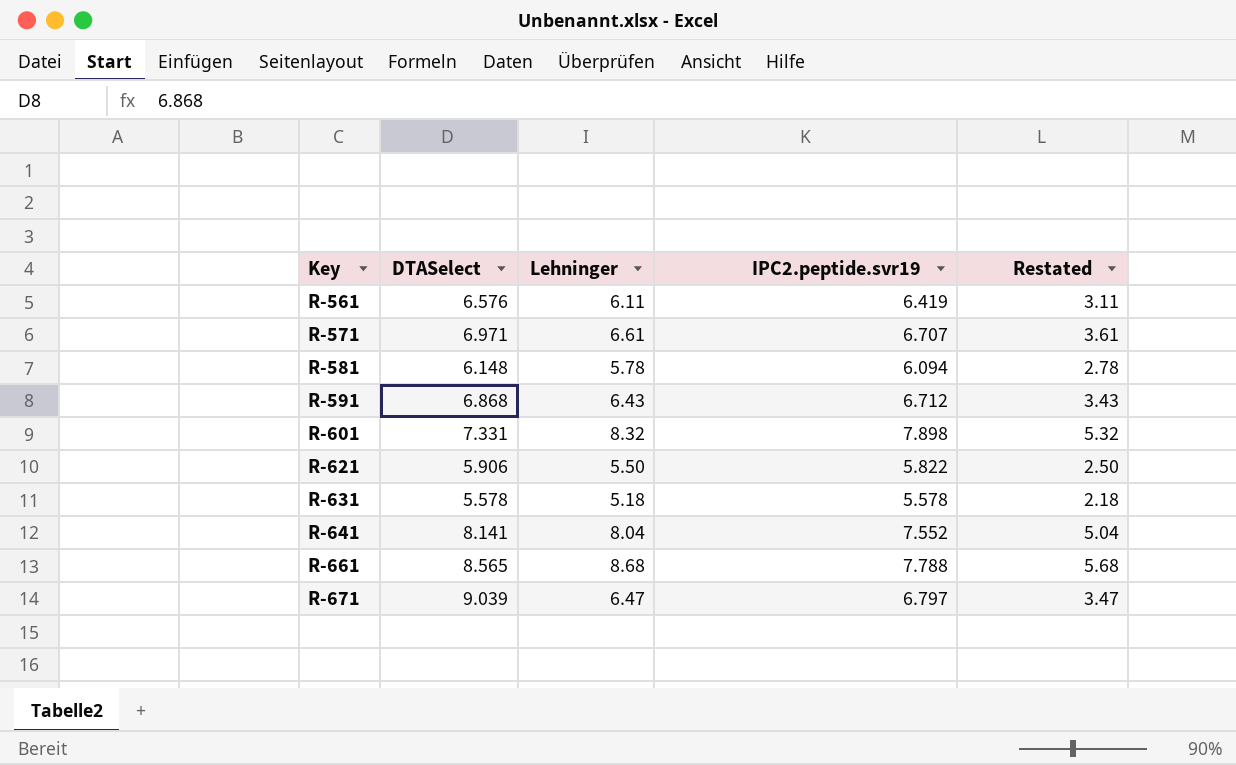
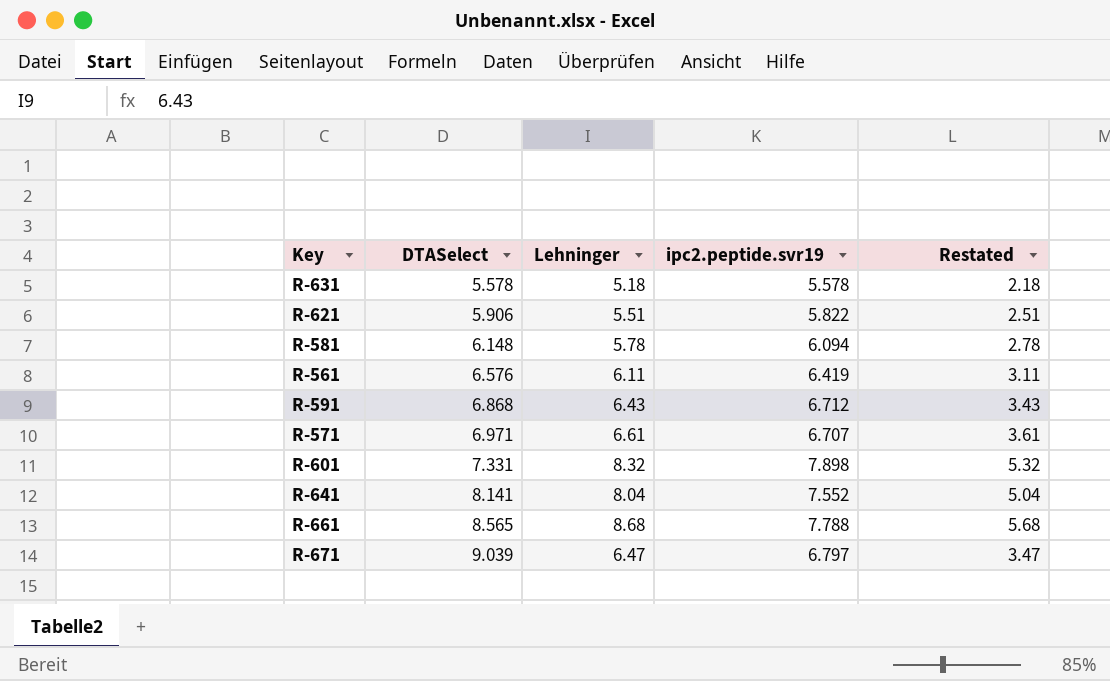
row order: Key ascending -> DTASelect ascending
column name: IPC2.peptide.svr19 -> ipc2.peptide.svr19
R-621 | Lehninger: 5.50 -> 5.51
R-621 | Restated: 2.50 -> 2.51

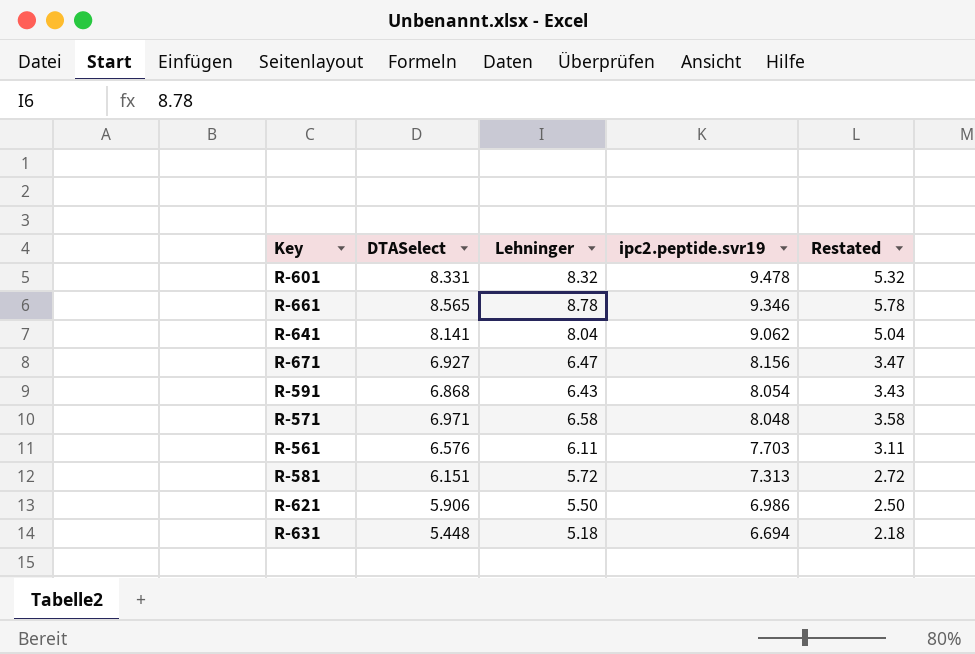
row order: DTASelect ascending -> ipc2.peptide.svr19 descending
R-601 | DTASelect: 7.331 -> 8.331
R-601 | ipc2.peptide.svr19: 7.898 -> 9.478
R-661 | Lehninger: 8.68 -> 8.78
R-661 | ipc2.peptide.svr19: 7.788 -> 9.346
R-661 | Restated: 5.68 -> 5.78
R-641 | ipc2.peptide.svr19: 7.552 -> 9.062
R-671 | DTASelect: 9.039 -> 6.927
R-671 | ipc2.peptide.svr19: 6.797 -> 8.156
R-591 | ipc2.peptide.svr19: 6.712 -> 8.054
R-571 | Lehninger: 6.61 -> 6.58
R-571 | ipc2.peptide.svr19: 6.707 -> 8.048
R-571 | Restated: 3.61 -> 3.58
R-561 | ipc2.peptide.svr19: 6.419 -> 7.703
R-581 | DTASelect: 6.148 -> 6.151
R-581 | Lehninger: 5.78 -> 5.72
R-581 | ipc2.peptide.svr19: 6.094 -> 7.313
R-581 | Restated: 2.78 -> 2.72
R-621 | Lehninger: 5.51 -> 5.50
R-621 | ipc2.peptide.svr19: 5.822 -> 6.986
R-621 | Restated: 2.51 -> 2.50
R-631 | DTASelect: 5.578 -> 5.448
R-631 | ipc2.peptide.svr19: 5.578 -> 6.694

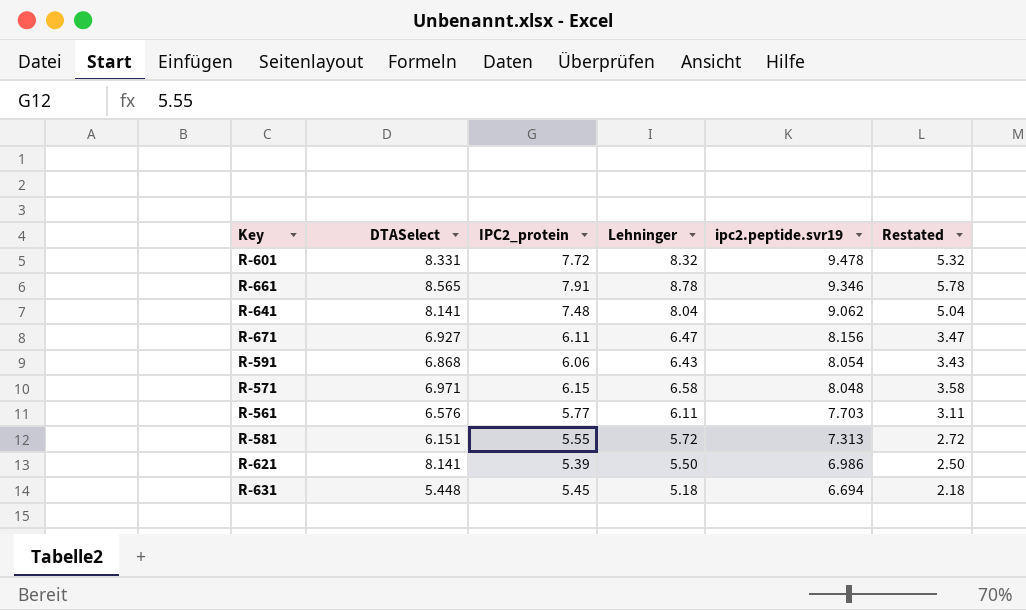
column IPC2_protein | position: none -> 3
R-621 | DTASelect: 5.906 -> 8.141

